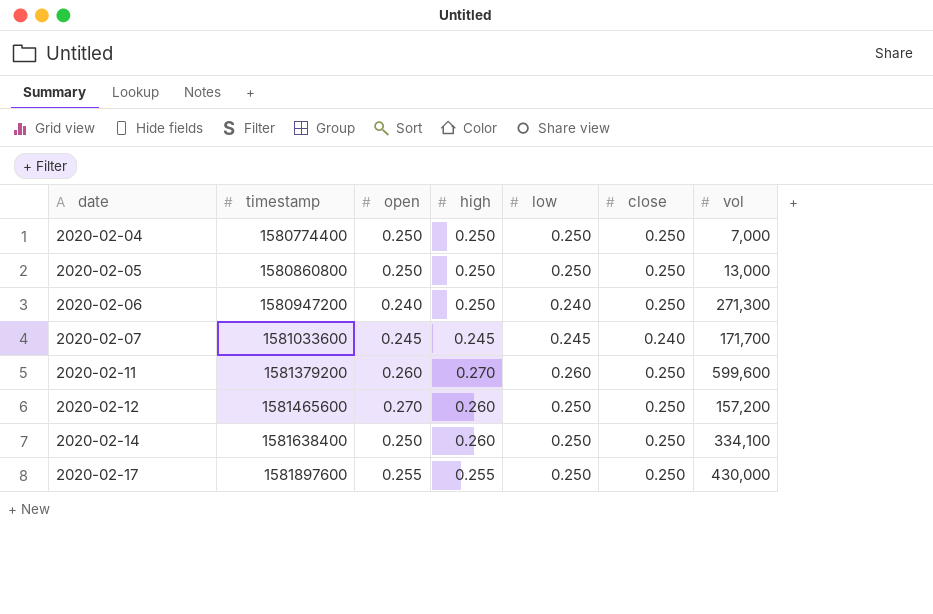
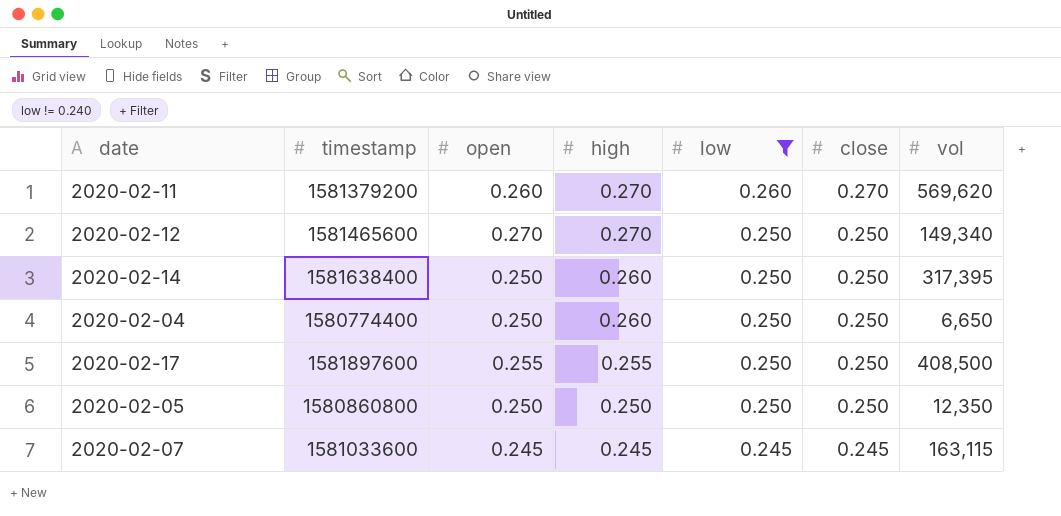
filter: none -> low != 0.240
row order: date ascending -> high descending
2020-02-11 | close: 0.250 -> 0.270
2020-02-11 | vol: 599,600 -> 569,620
2020-02-12 | high: 0.260 -> 0.270
2020-02-12 | vol: 157,200 -> 149,340
2020-02-14 | vol: 334,100 -> 317,395
2020-02-04 | high: 0.250 -> 0.260
2020-02-04 | vol: 7,000 -> 6,650
2020-02-17 | vol: 430,000 -> 408,500
2020-02-05 | vol: 13,000 -> 12,350
2020-02-07 | close: 0.240 -> 0.245
2020-02-07 | vol: 171,700 -> 163,115

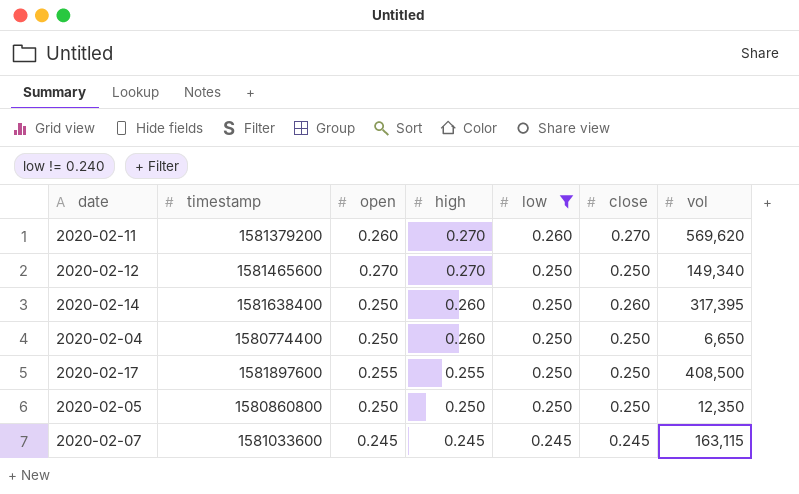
2020-02-14 | close: 0.250 -> 0.260

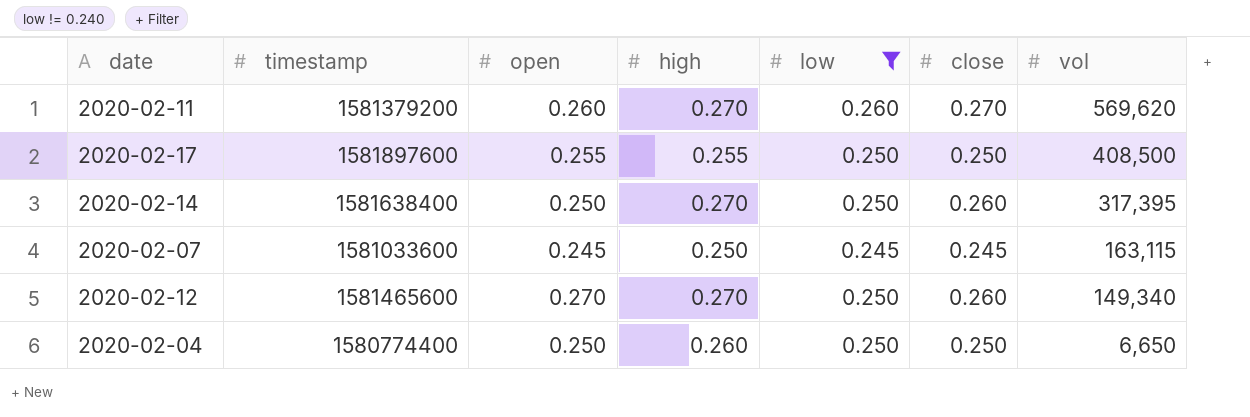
row order: high descending -> vol descending
row 2020-02-05: 1580860800 | 0.250 | 0.250 | 0.250 | 0.250 | 12,350 -> none
2020-02-14 | high: 0.260 -> 0.270
2020-02-07 | high: 0.245 -> 0.250
2020-02-12 | close: 0.250 -> 0.260

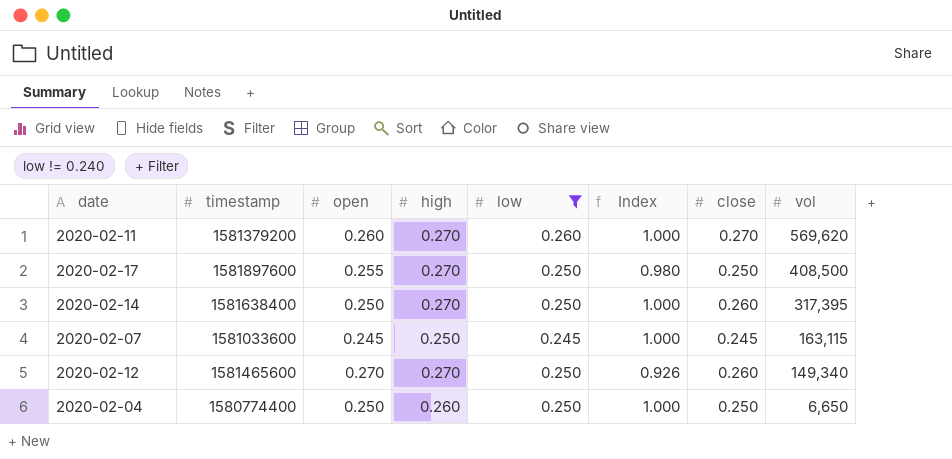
column Index | formula: none -> [low] / [open]
2020-02-17 | high: 0.255 -> 0.270

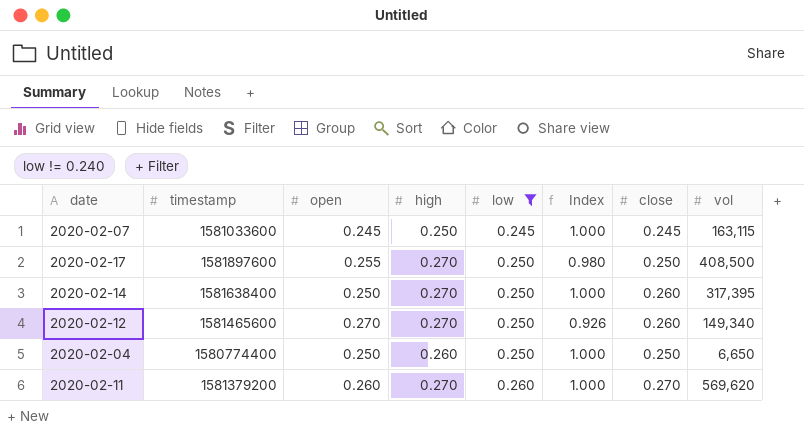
row order: vol descending -> low ascending

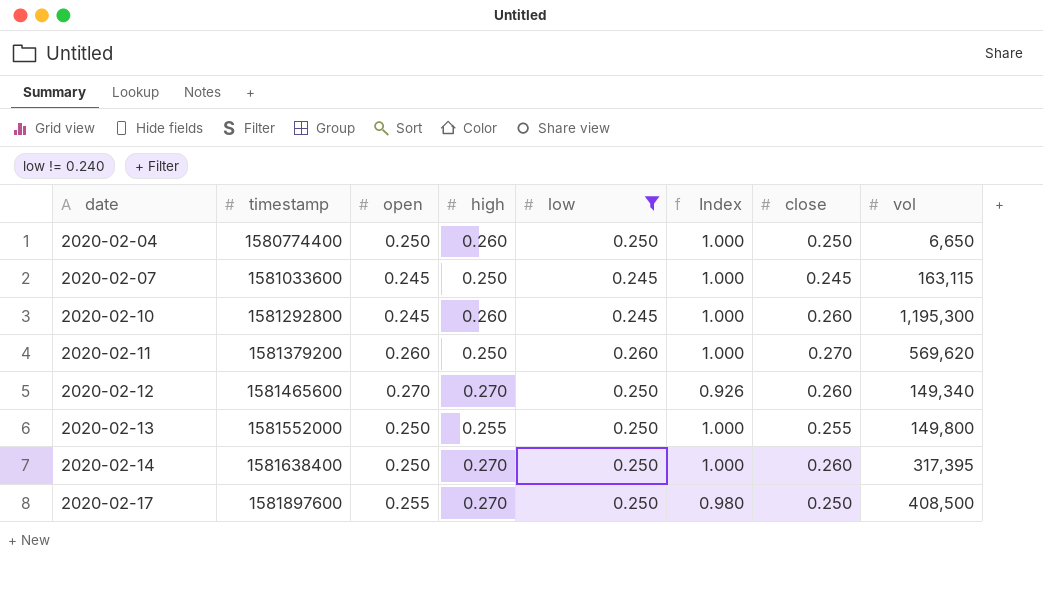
row order: low ascending -> date ascending
row 2020-02-10: none -> 1581292800 | 0.245 | 0.260 | 0.245 | 1.000 | 0.260 | 1,195,300
2020-02-11 | high: 0.270 -> 0.250
row 2020-02-13: none -> 1581552000 | 0.250 | 0.255 | 0.250 | 1.000 | 0.255 | 149,800

